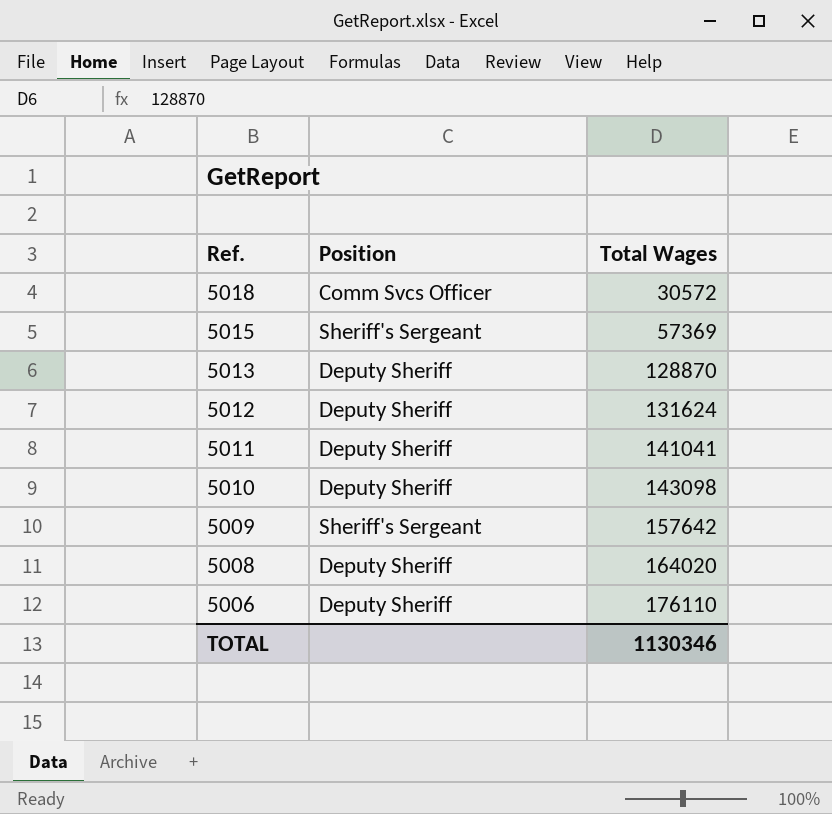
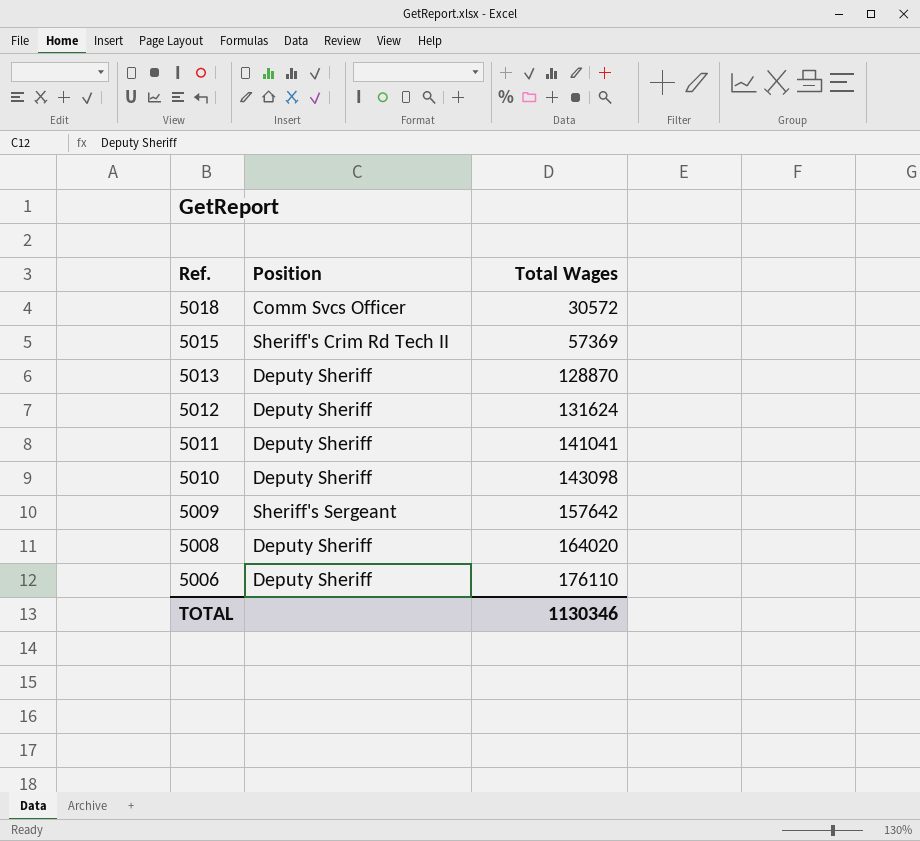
5015 | Position: Sheriff's Sergeant -> Sheriff's Crim Rd Tech II

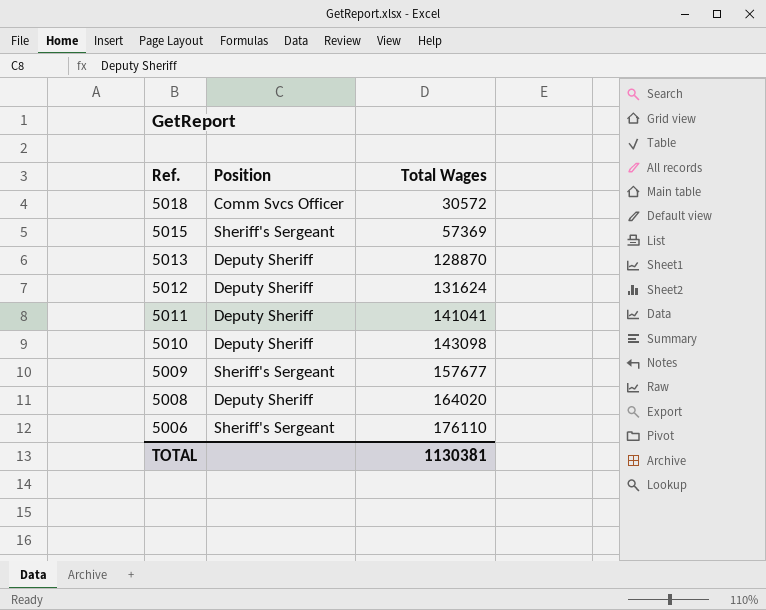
5015 | Position: Sheriff's Crim Rd Tech II -> Sheriff's Sergeant
5009 | Total Wages: 157642 -> 157677
5006 | Position: Deputy Sheriff -> Sheriff's Sergeant
TOTAL | Total Wages: 1130346 -> 1130381

